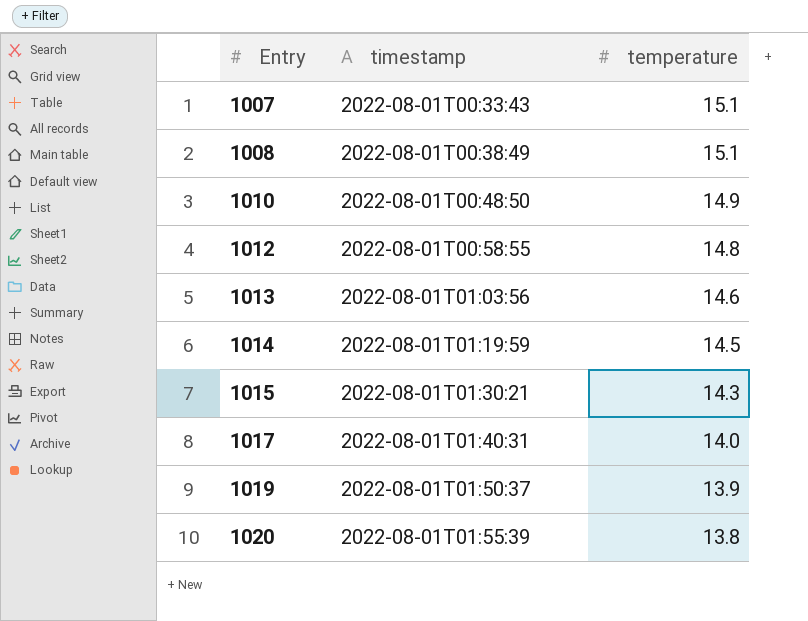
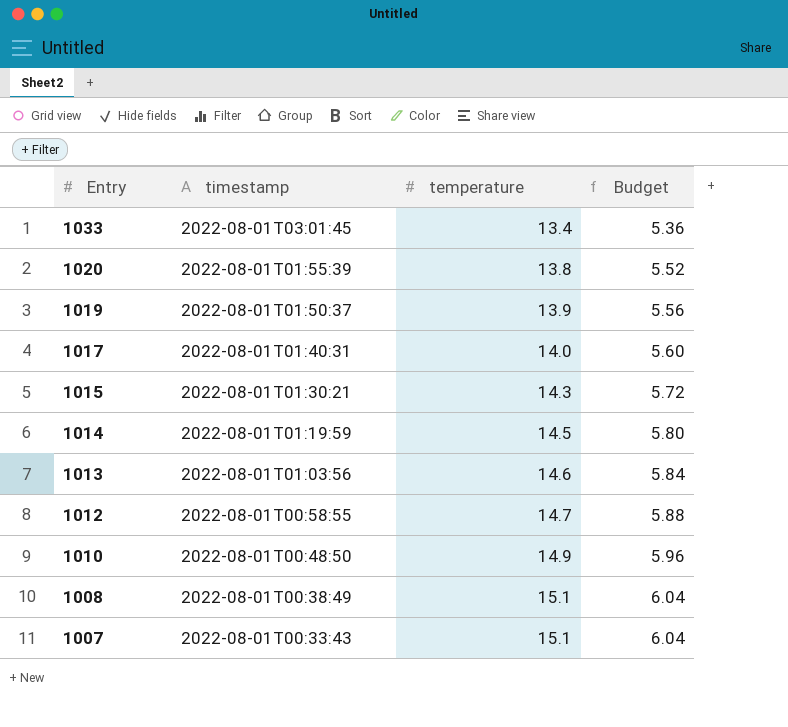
row order: Entry ascending -> Entry descending
column Budget | formula: none -> [temperature] * 0.4
row 1033: none -> 2022-08-01T03:01:45 | 13.4 | 5.36
1012 | temperature: 14.8 -> 14.7

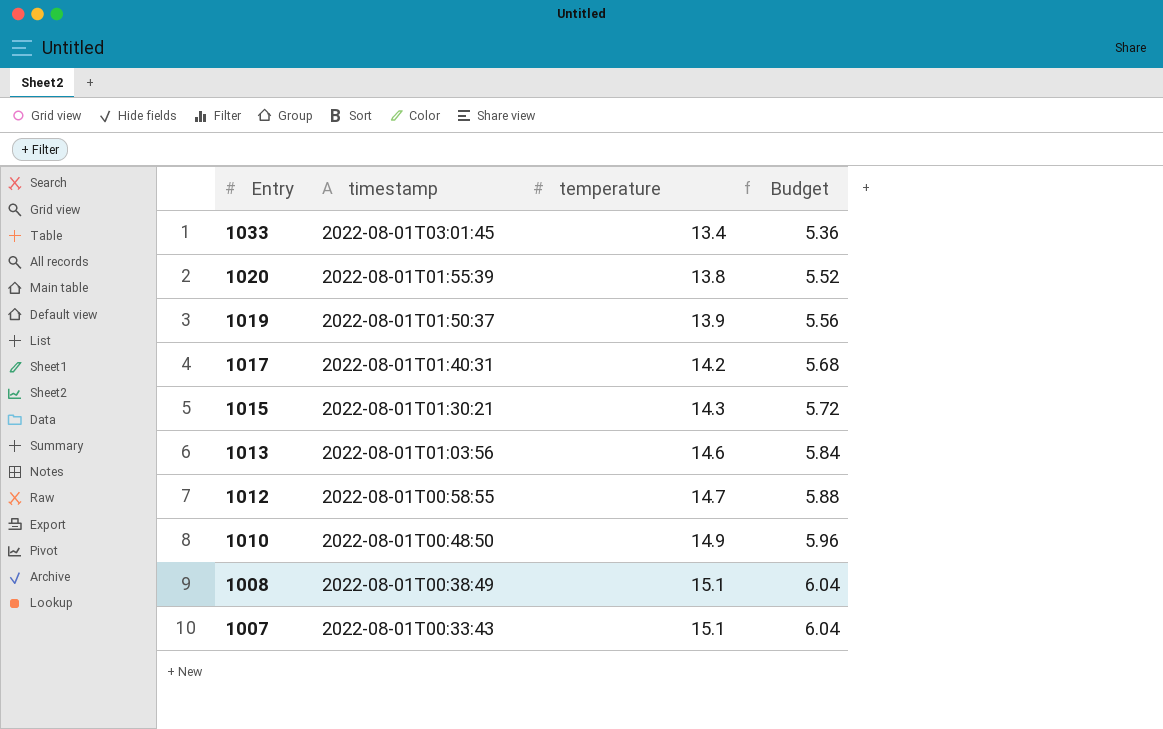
row 1014: 2022-08-01T01:19:59 | 14.5 | 5.80 -> none
1017 | temperature: 14.0 -> 14.2
1017 | Budget: 5.60 -> 5.68

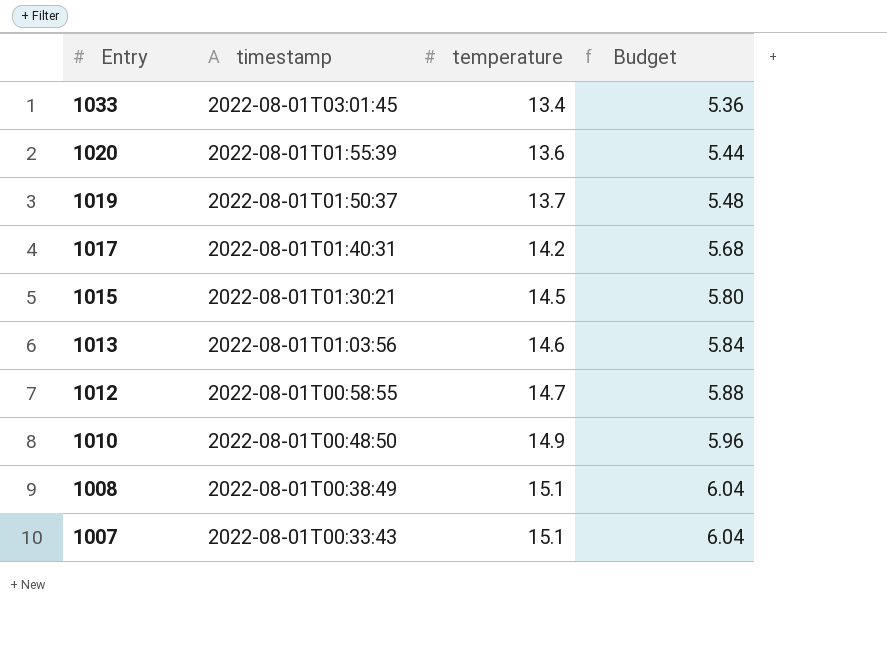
1020 | temperature: 13.8 -> 13.6
1020 | Budget: 5.52 -> 5.44
1019 | temperature: 13.9 -> 13.7
1019 | Budget: 5.56 -> 5.48
1015 | temperature: 14.3 -> 14.5
1015 | Budget: 5.72 -> 5.80

